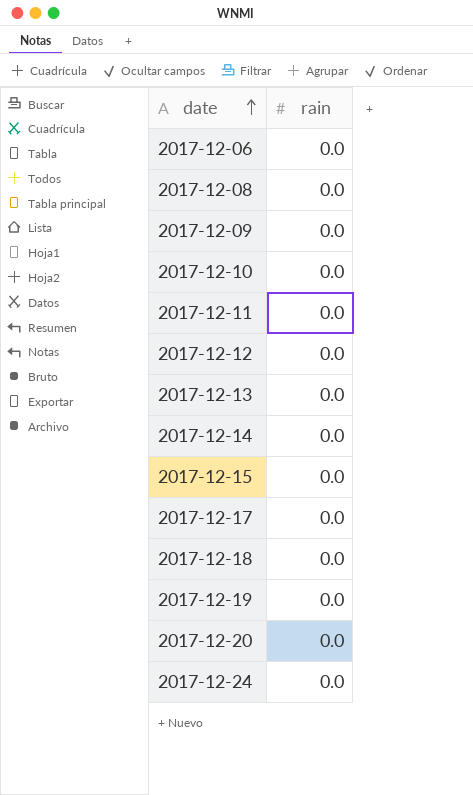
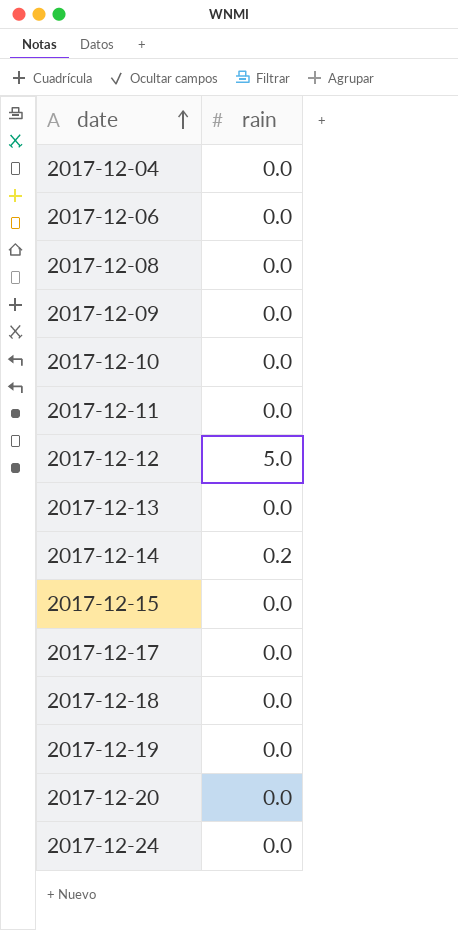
row 2017-12-04: none -> 0.0
2017-12-12 | rain: 0.0 -> 5.0
2017-12-14 | rain: 0.0 -> 0.2

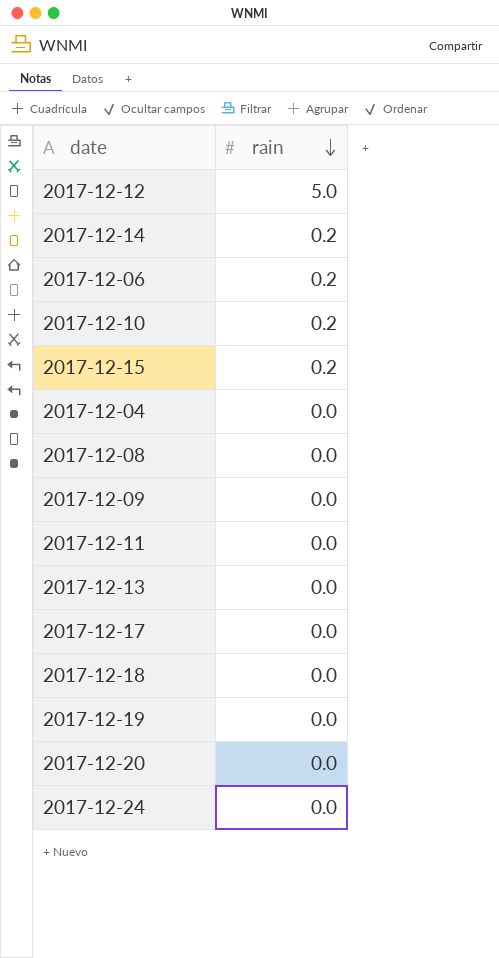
row order: date ascending -> rain descending
2017-12-06 | rain: 0.0 -> 0.2
2017-12-10 | rain: 0.0 -> 0.2
2017-12-15 | rain: 0.0 -> 0.2

